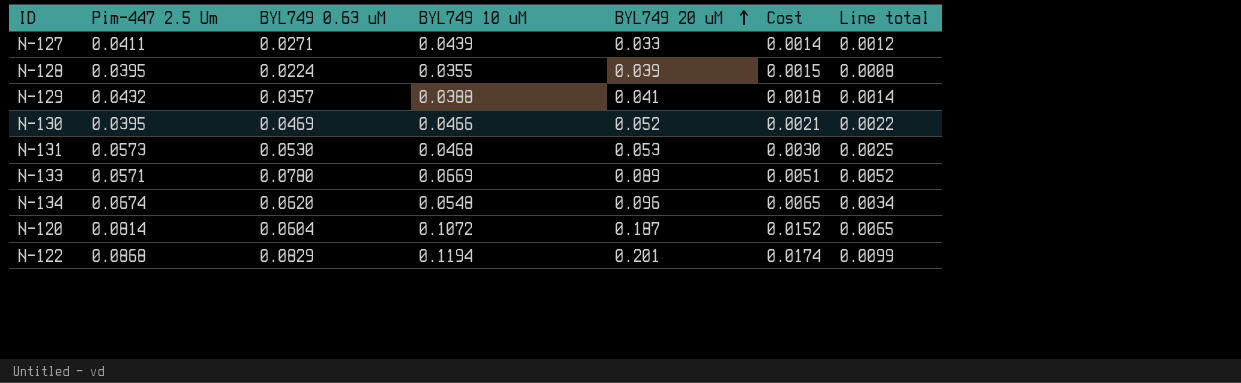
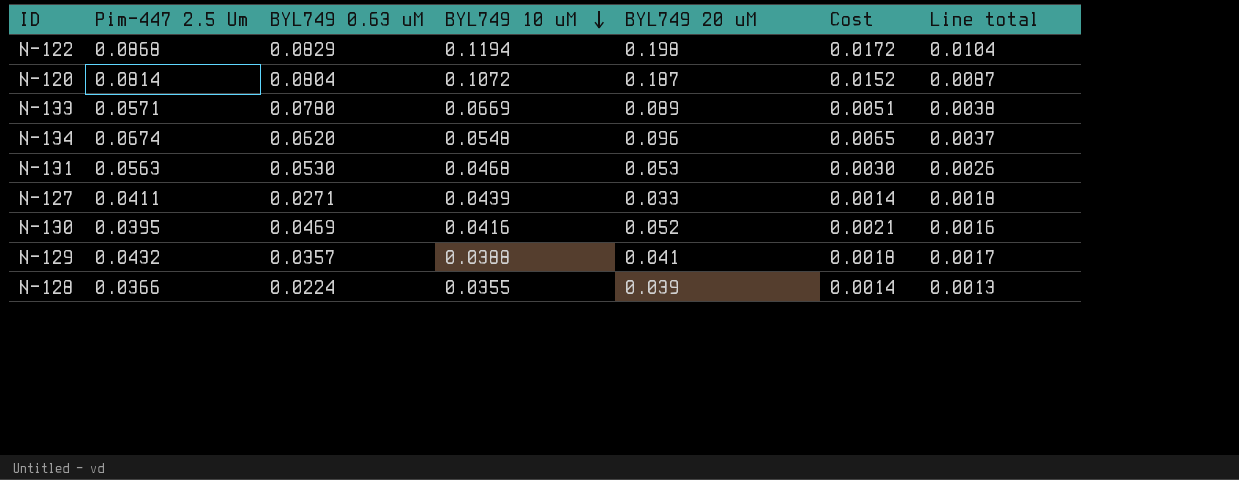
row order: BYL749 20 uM ascending -> BYL749 10 uM descending
column Line total | formula: [BYL749 0.63 uM] * [BYL749 10 uM] -> [Pim-447 2.5 Um] * [BYL749 10 uM]
N-122 | BYL749 20 uM: 0.201 -> 0.198
N-122 | Cost: 0.0174 -> 0.0172
N-120 | BYL749 0.63 uM: 0.0604 -> 0.0804
N-131 | Pim-447 2.5 Um: 0.0573 -> 0.0563
N-130 | BYL749 10 uM: 0.0466 -> 0.0416
N-128 | Pim-447 2.5 Um: 0.0395 -> 0.0366
N-128 | Cost: 0.0015 -> 0.0014

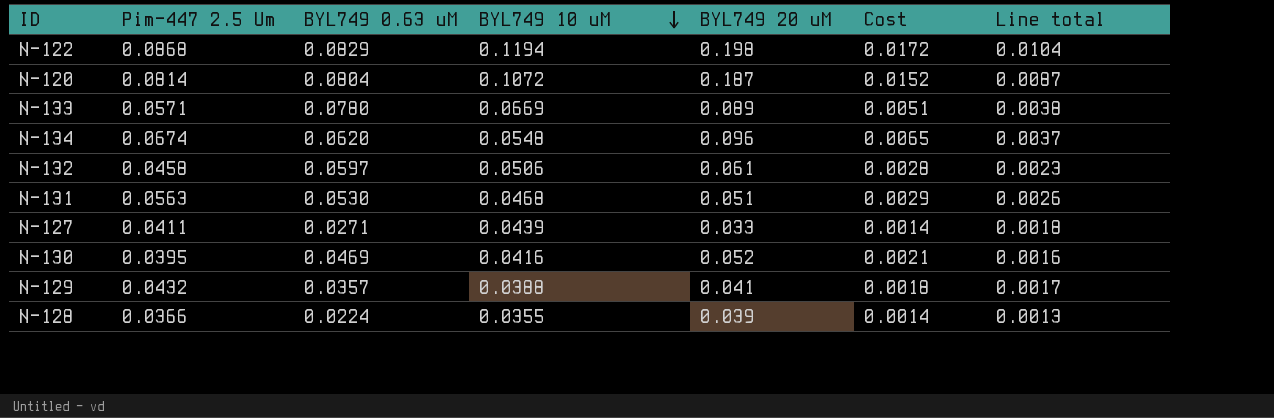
row N-132: none -> 0.0458 | 0.0597 | 0.0506 | 0.061 | 0.0028 | 0.0023
N-131 | BYL749 20 uM: 0.053 -> 0.051
N-131 | Cost: 0.0030 -> 0.0029

